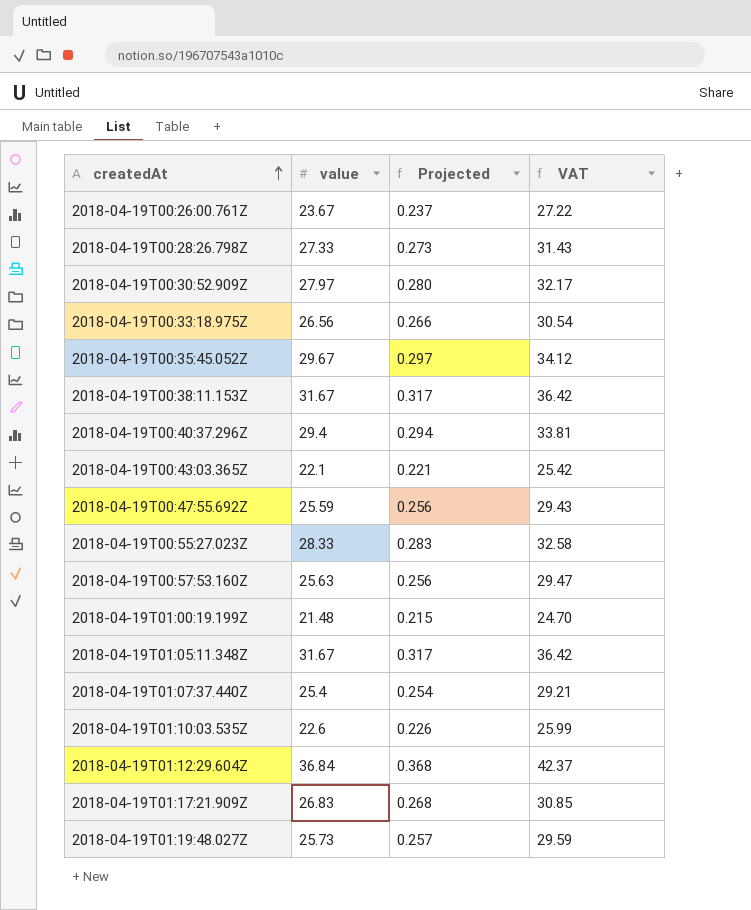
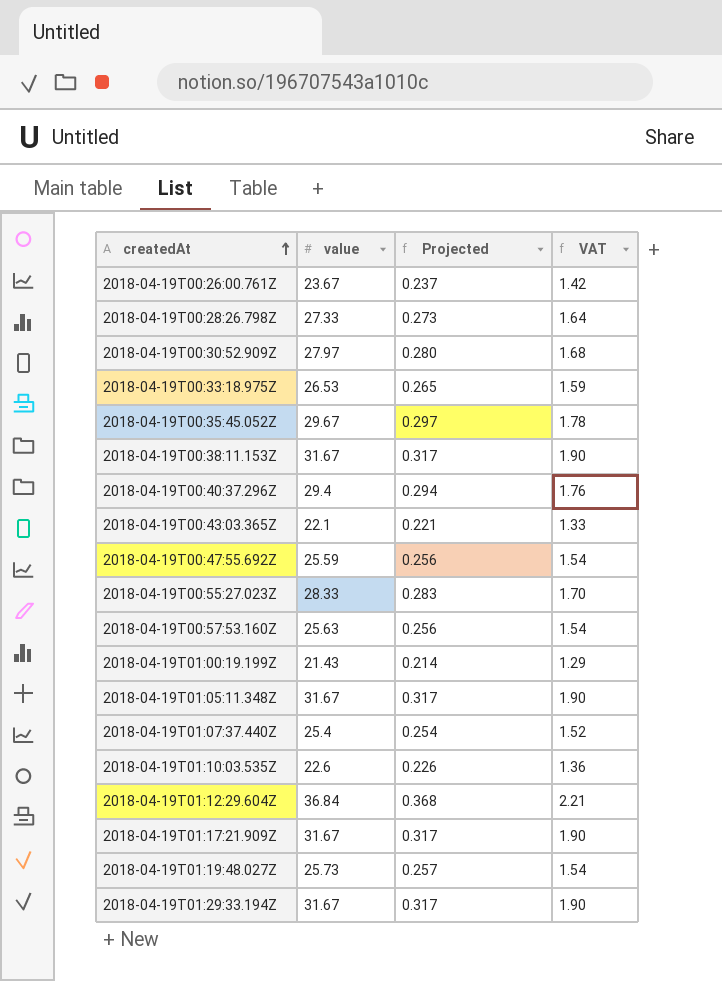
column VAT | formula: [value] * 1.15 -> [value] * 0.06
2018-04-19T00:33:18.975Z | value: 26.56 -> 26.53
2018-04-19T00:33:18.975Z | Projected: 0.266 -> 0.265
2018-04-19T01:00:19.199Z | value: 21.48 -> 21.43
2018-04-19T01:00:19.199Z | Projected: 0.215 -> 0.214
2018-04-19T01:17:21.909Z | value: 26.83 -> 31.67
2018-04-19T01:17:21.909Z | Projected: 0.268 -> 0.317
row 2018-04-19T01:29:33.194Z: none -> 31.67 | 0.317 | 1.90

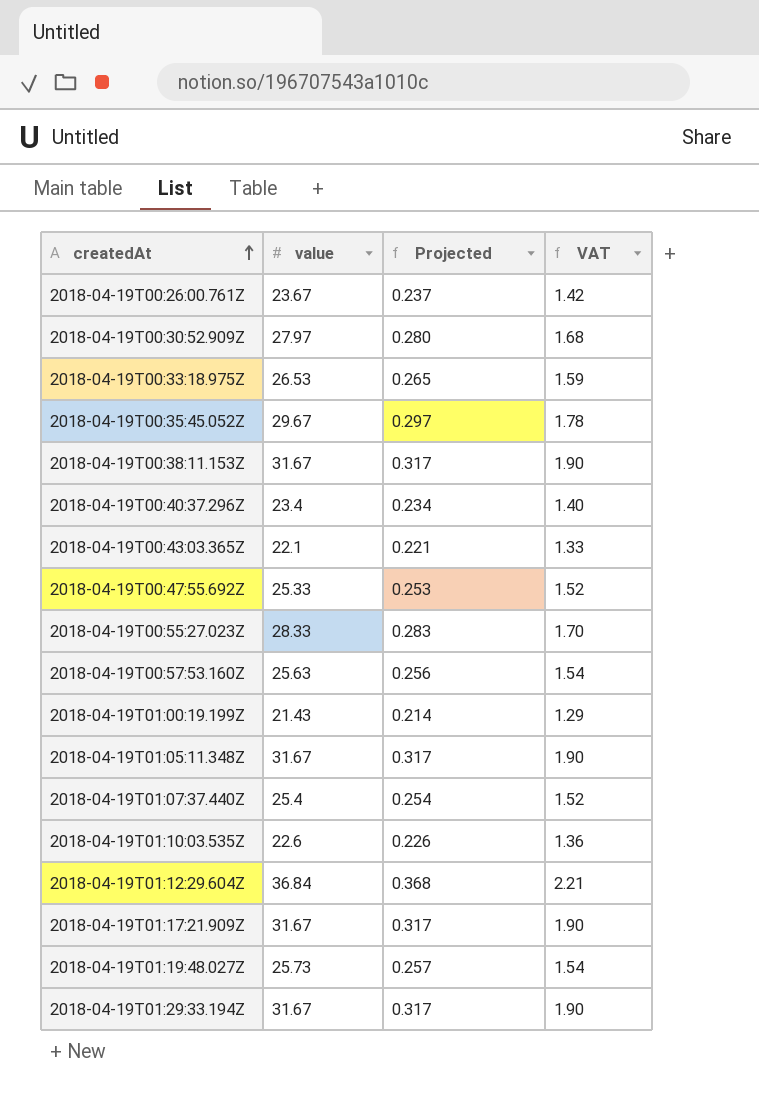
row 2018-04-19T00:28:26.798Z: 27.33 | 0.273 | 1.64 -> none
2018-04-19T00:40:37.296Z | value: 29.4 -> 23.4
2018-04-19T00:40:37.296Z | Projected: 0.294 -> 0.234
2018-04-19T00:40:37.296Z | VAT: 1.76 -> 1.40
2018-04-19T00:47:55.692Z | value: 25.59 -> 25.33
2018-04-19T00:47:55.692Z | Projected: 0.256 -> 0.253
2018-04-19T00:47:55.692Z | VAT: 1.54 -> 1.52

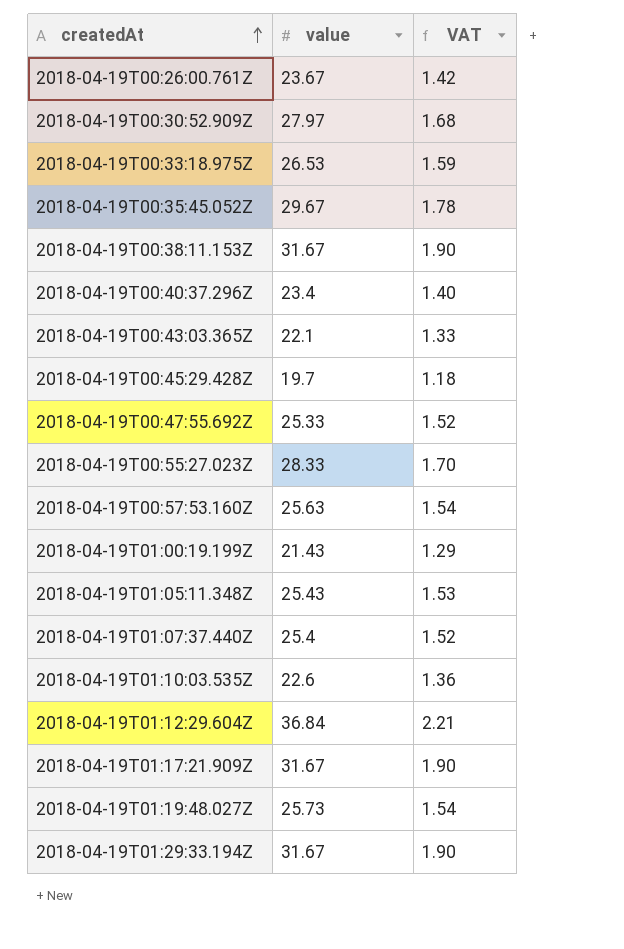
column Projected | formula: [value] * 0.01 -> none
row 2018-04-19T00:45:29.428Z: none -> 19.7 | 1.18
2018-04-19T01:05:11.348Z | value: 31.67 -> 25.43
2018-04-19T01:05:11.348Z | VAT: 1.90 -> 1.53

